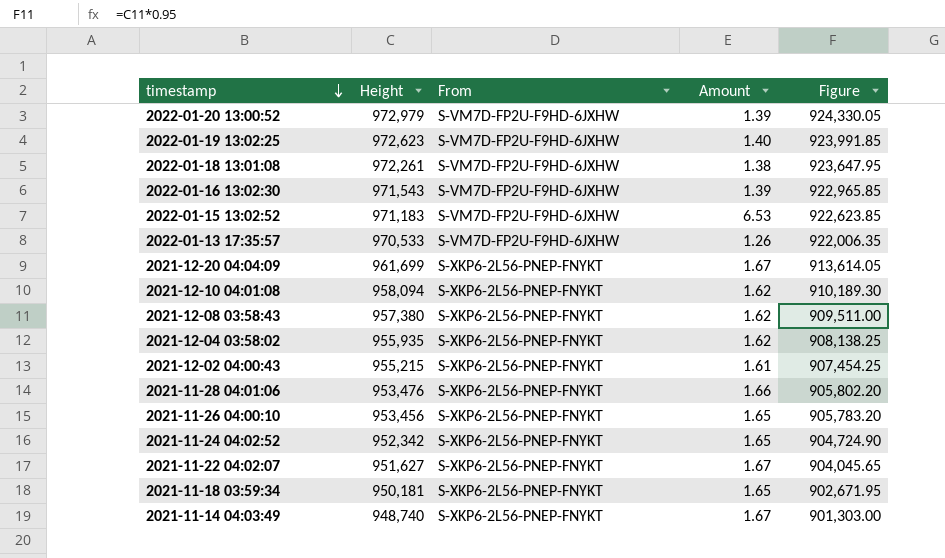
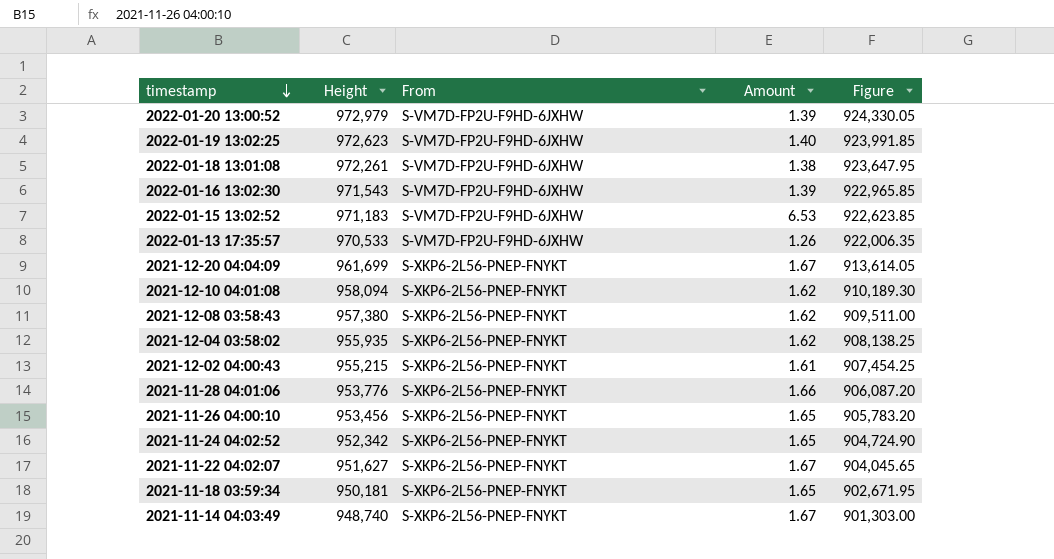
2021-11-28 04:01:06 | Height: 953,476 -> 953,776
2021-11-28 04:01:06 | Figure: 905,802.20 -> 906,087.20

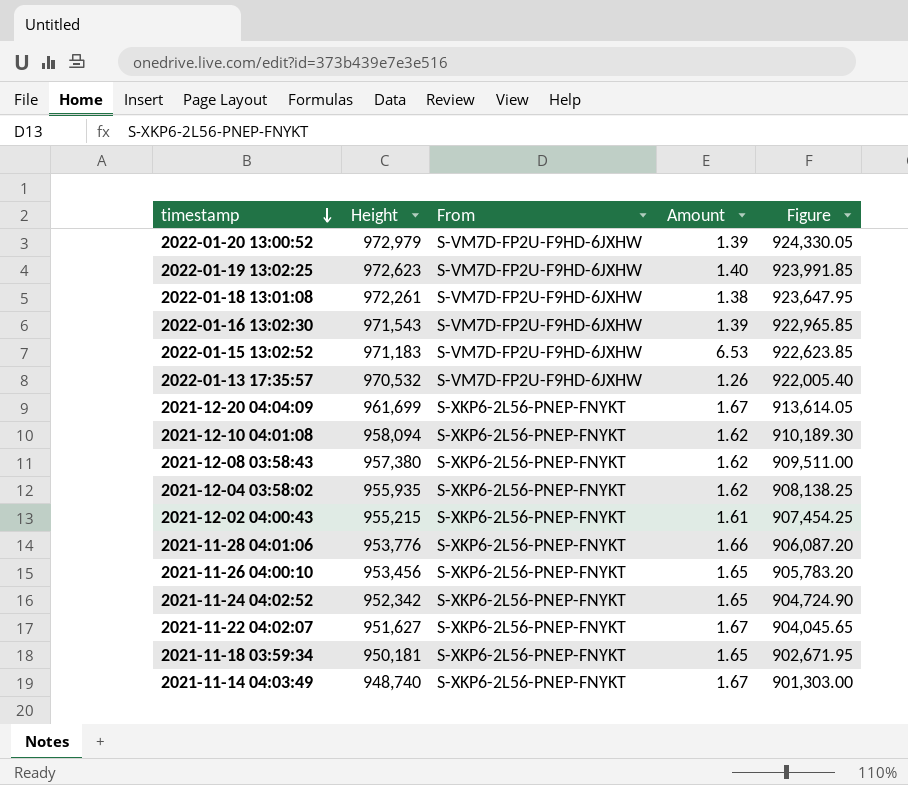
2022-01-13 17:35:57 | Height: 970,533 -> 970,532
2022-01-13 17:35:57 | Figure: 922,006.35 -> 922,005.40

